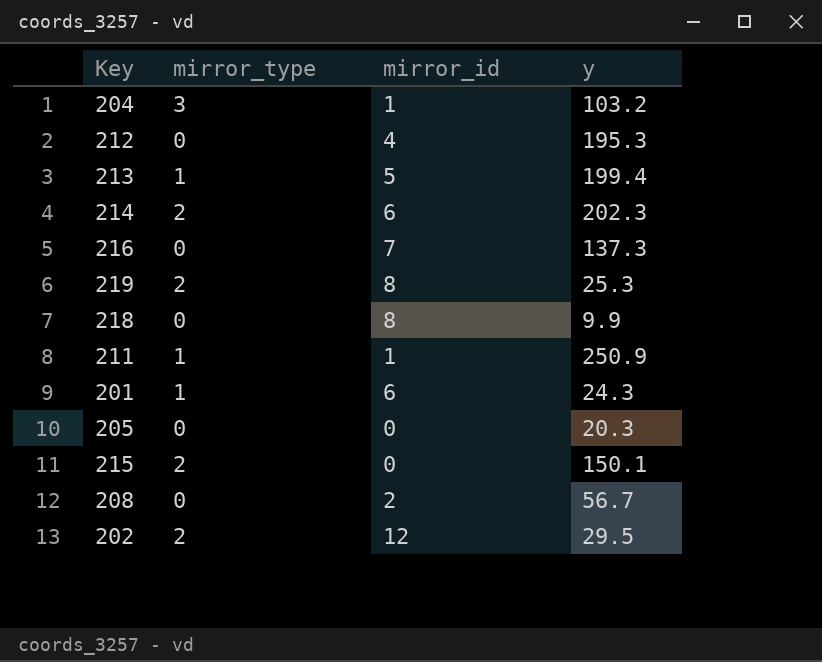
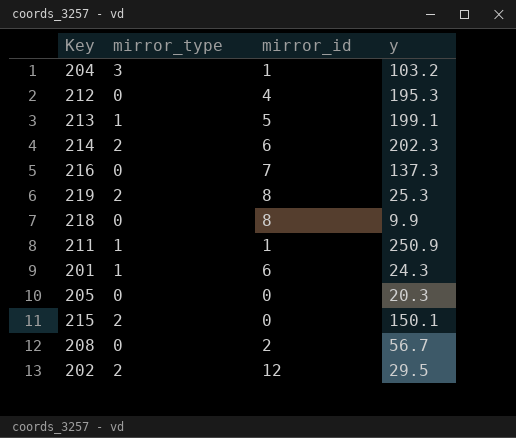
213 | y: 199.4 -> 199.1

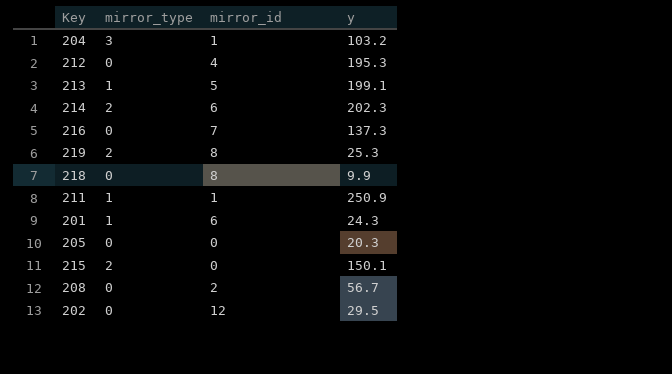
202 | mirror_type: 2 -> 0

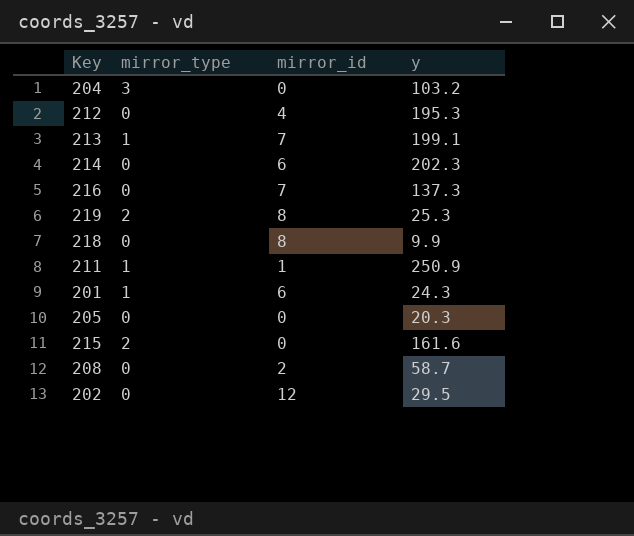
204 | mirror_id: 1 -> 0
213 | mirror_id: 5 -> 7
214 | mirror_type: 2 -> 0
215 | y: 150.1 -> 161.6
208 | y: 56.7 -> 58.7

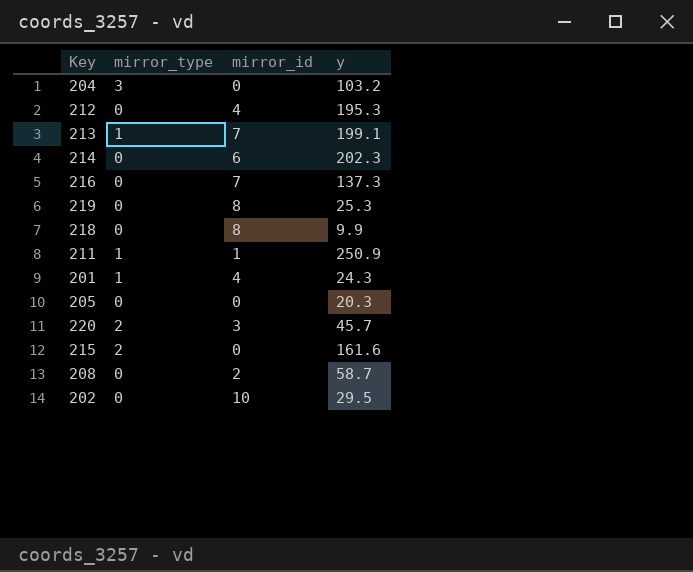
219 | mirror_type: 2 -> 0
201 | mirror_id: 6 -> 4
row 220: none -> 2 | 3 | 45.7
202 | mirror_id: 12 -> 10

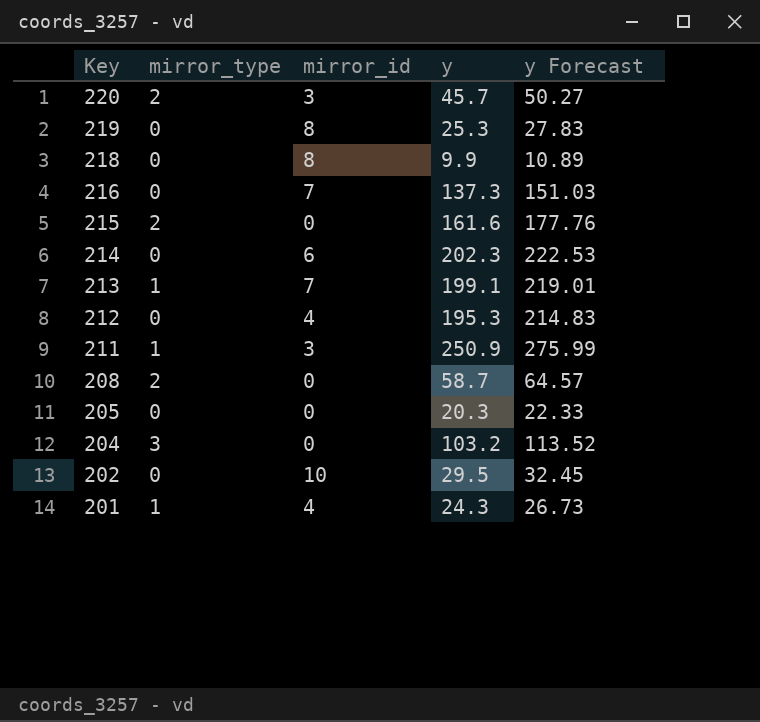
row order: none -> Key descending
column y Forecast | formula: none -> [y] * 1.1
211 | mirror_id: 1 -> 3
208 | mirror_type: 0 -> 2
208 | mirror_id: 2 -> 0

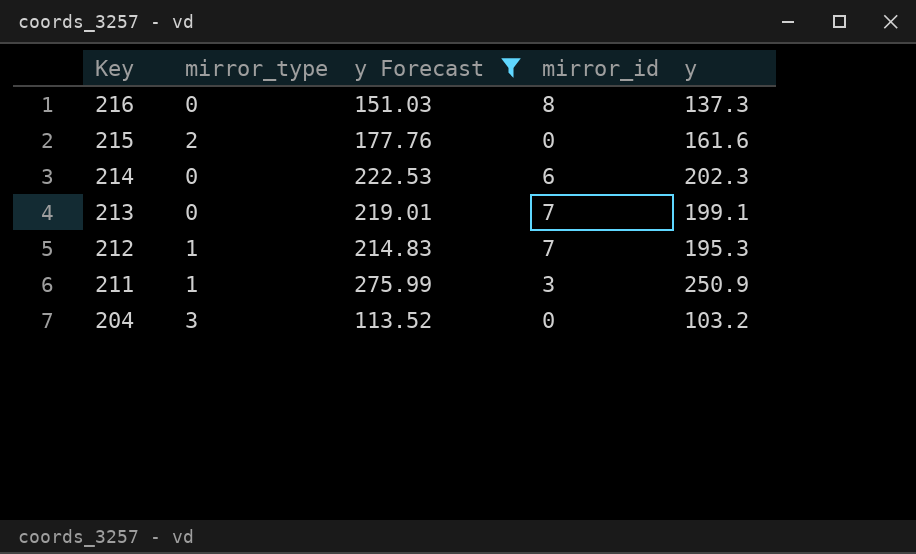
filter: none -> y Forecast >= 113.52
column y Forecast | position: 5 -> 3
216 | mirror_id: 7 -> 8
213 | mirror_type: 1 -> 0
212 | mirror_type: 0 -> 1
212 | mirror_id: 4 -> 7

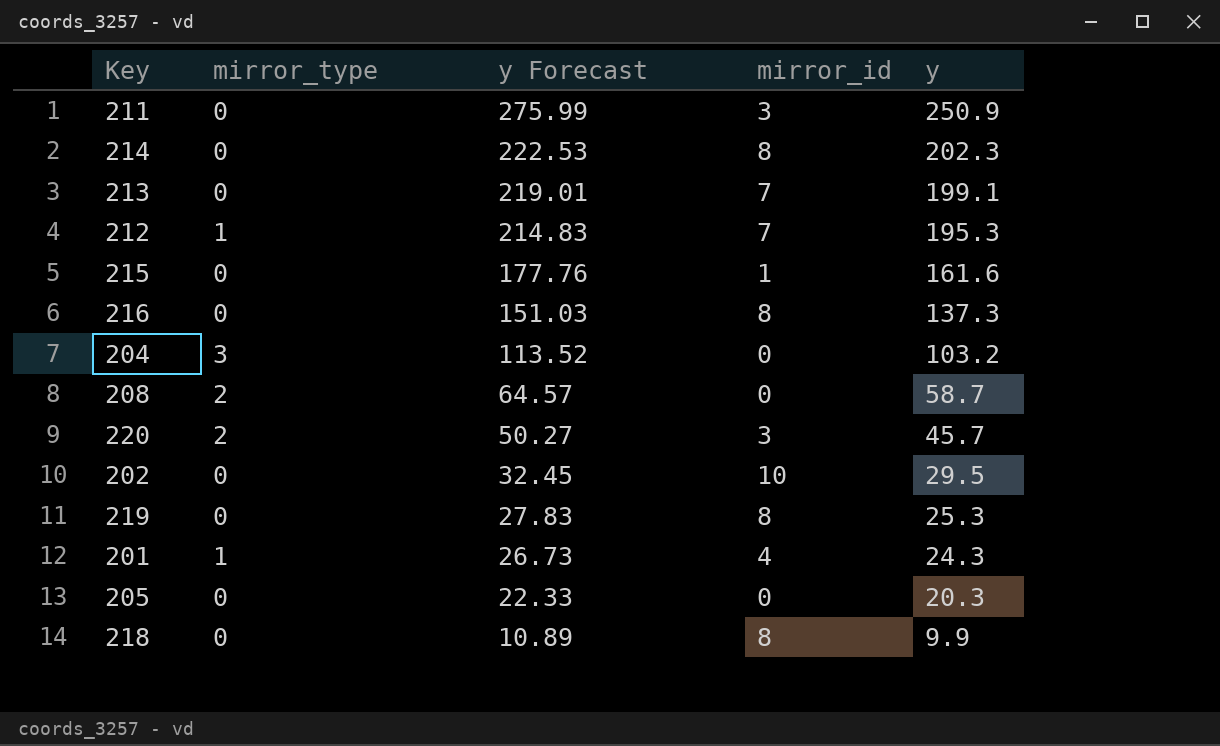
filter: y Forecast >= 113.52 -> none
row order: Key descending -> y Forecast descending
211 | mirror_type: 1 -> 0
214 | mirror_id: 6 -> 8
215 | mirror_type: 2 -> 0
215 | mirror_id: 0 -> 1

